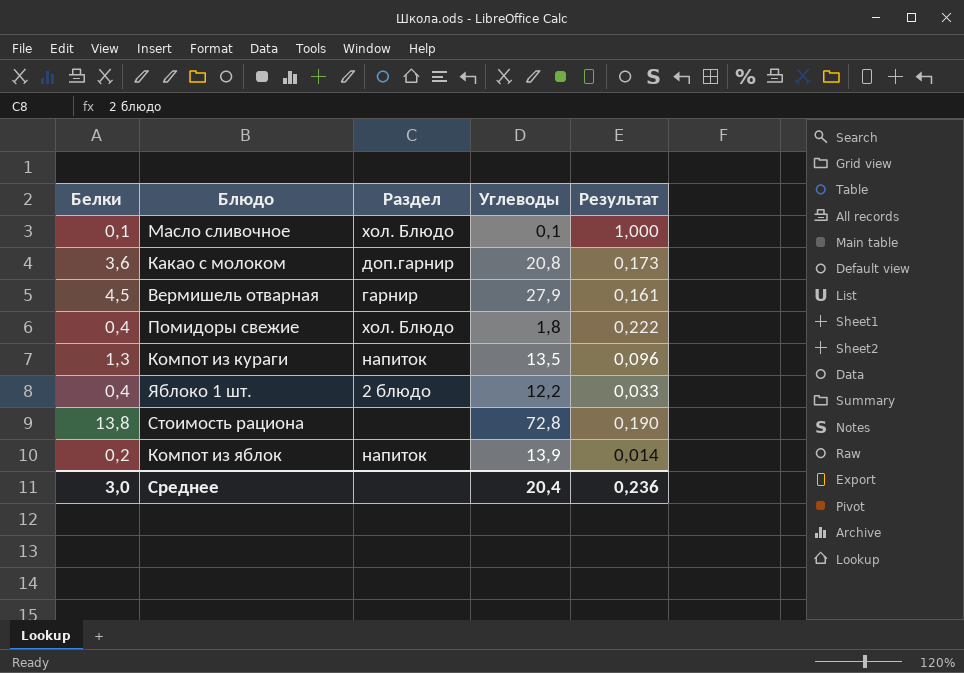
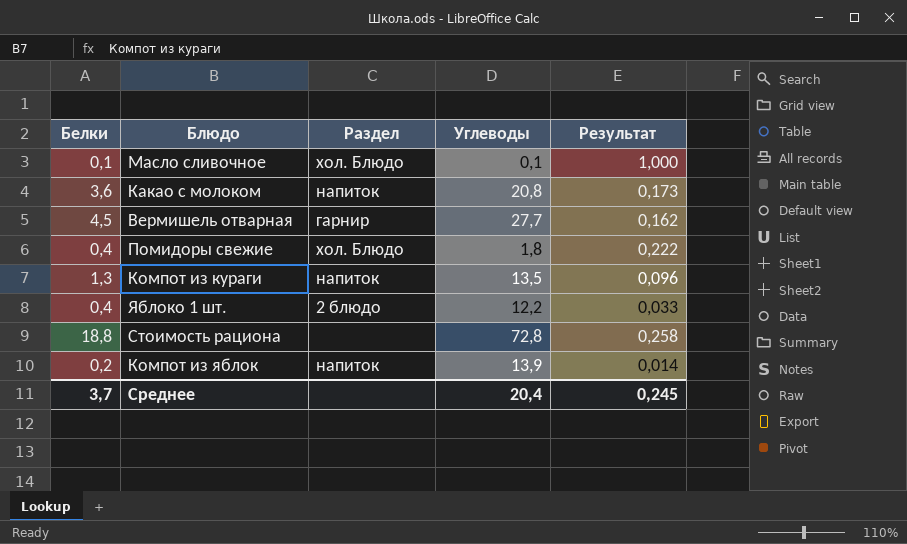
Какао с молоком | Раздел: доп.гарнир -> напиток
Вермишель отварная | Углеводы: 27,9 -> 27,7
Вермишель отварная | Результат: 0,161 -> 0,162
Стоимость рациона | Белки: 13,8 -> 18,8
Стоимость рациона | Результат: 0,190 -> 0,258
Среднее | Белки: 3,0 -> 3,7
Среднее | Результат: 0,236 -> 0,245

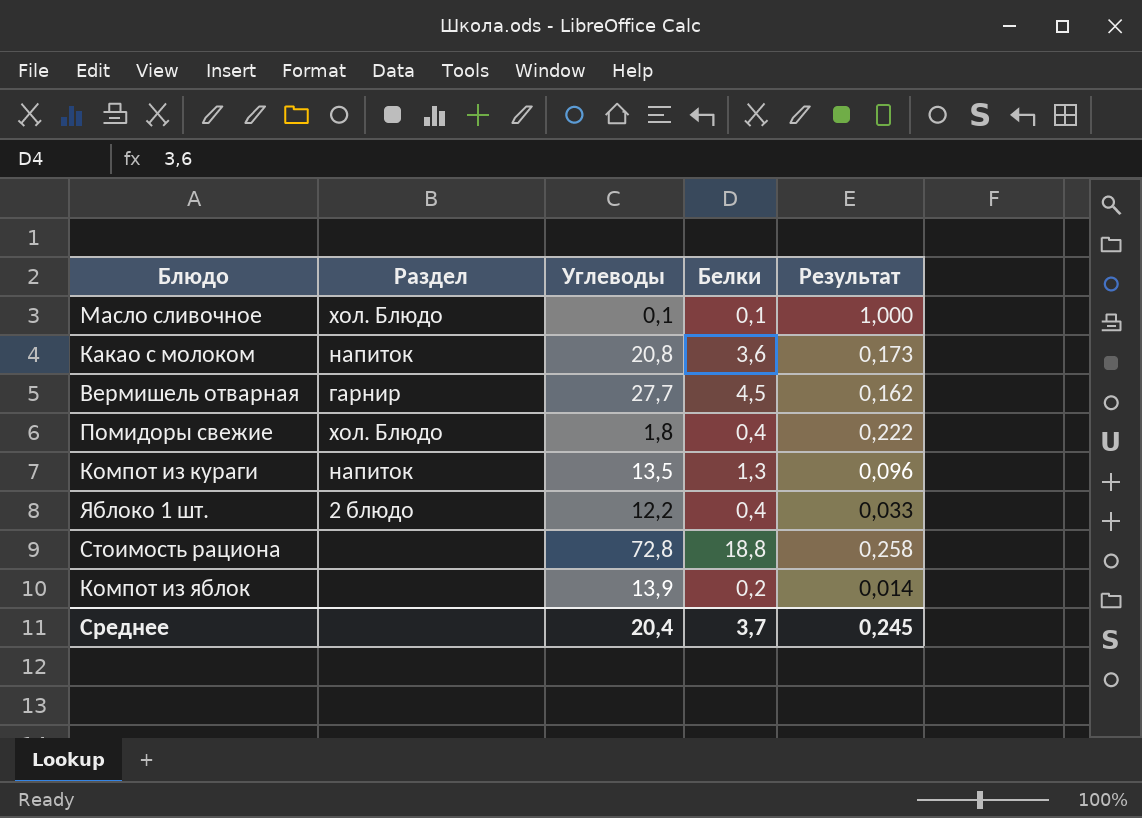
column Белки | position: 1 -> 4
Компот из яблок | Раздел: напиток -> none

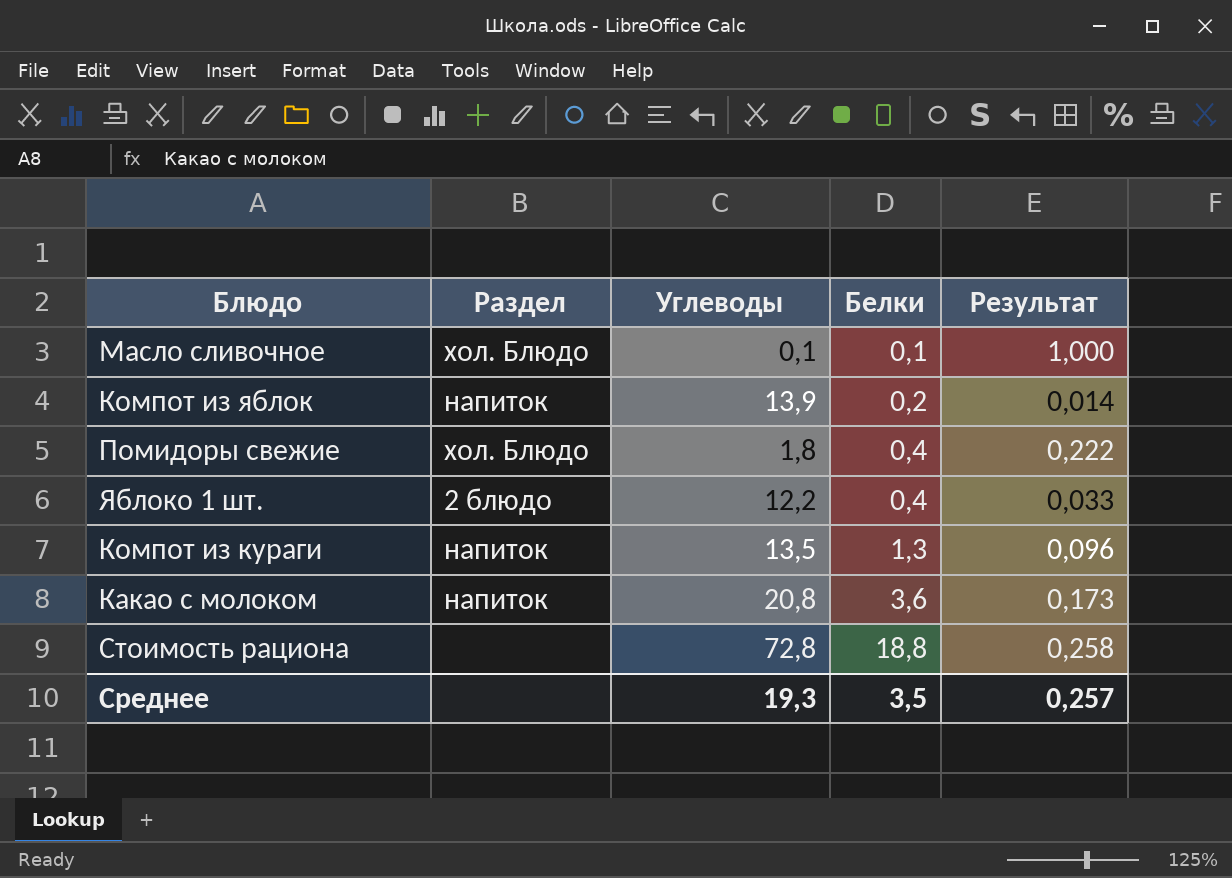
row order: none -> Белки ascending
row Вермишель отварная: гарнир | 27,7 | 4,5 | 0,162 -> none
Компот из яблок | Раздел: none -> напиток
Среднее | Углеводы: 20,4 -> 19,3
Среднее | Белки: 3,7 -> 3,5
Среднее | Результат: 0,245 -> 0,257

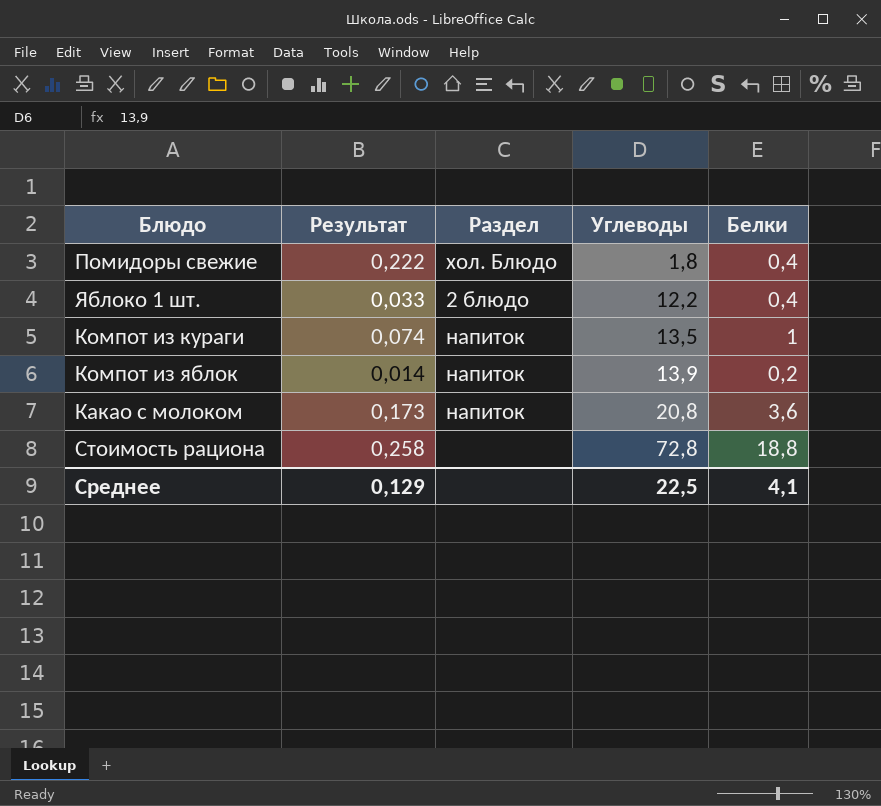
row order: Белки ascending -> Углеводы ascending
column Результат | position: 5 -> 2
row Масло сливочное: хол. Блюдо | 0,1 | 0,1 | 1,000 -> none
Компот из кураги | Результат: 0,096 -> 0,074
Компот из кураги | Белки: 1,3 -> 1
Среднее | Результат: 0,257 -> 0,129
Среднее | Углеводы: 19,3 -> 22,5
Среднее | Белки: 3,5 -> 4,1

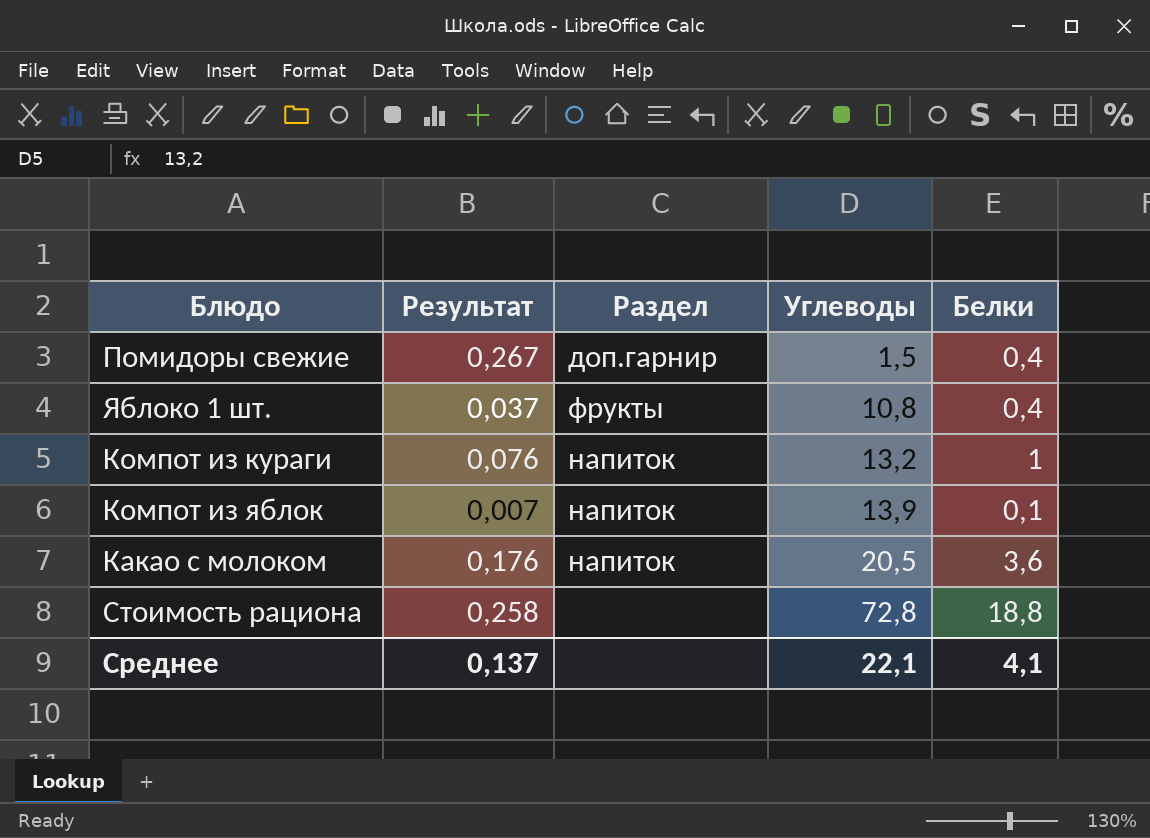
Помидоры свежие | Результат: 0,222 -> 0,267
Помидоры свежие | Раздел: хол. Блюдо -> доп.гарнир
Помидоры свежие | Углеводы: 1,8 -> 1,5
Яблоко 1 шт. | Результат: 0,033 -> 0,037
Яблоко 1 шт. | Раздел: 2 блюдо -> фрукты
Яблоко 1 шт. | Углеводы: 12,2 -> 10,8
Компот из кураги | Результат: 0,074 -> 0,076
Компот из кураги | Углеводы: 13,5 -> 13,2
Компот из яблок | Результат: 0,014 -> 0,007
Компот из яблок | Белки: 0,2 -> 0,1
Какао с молоком | Результат: 0,173 -> 0,176
Какао с молоком | Углеводы: 20,8 -> 20,5
Среднее | Результат: 0,129 -> 0,137
Среднее | Углеводы: 22,5 -> 22,1

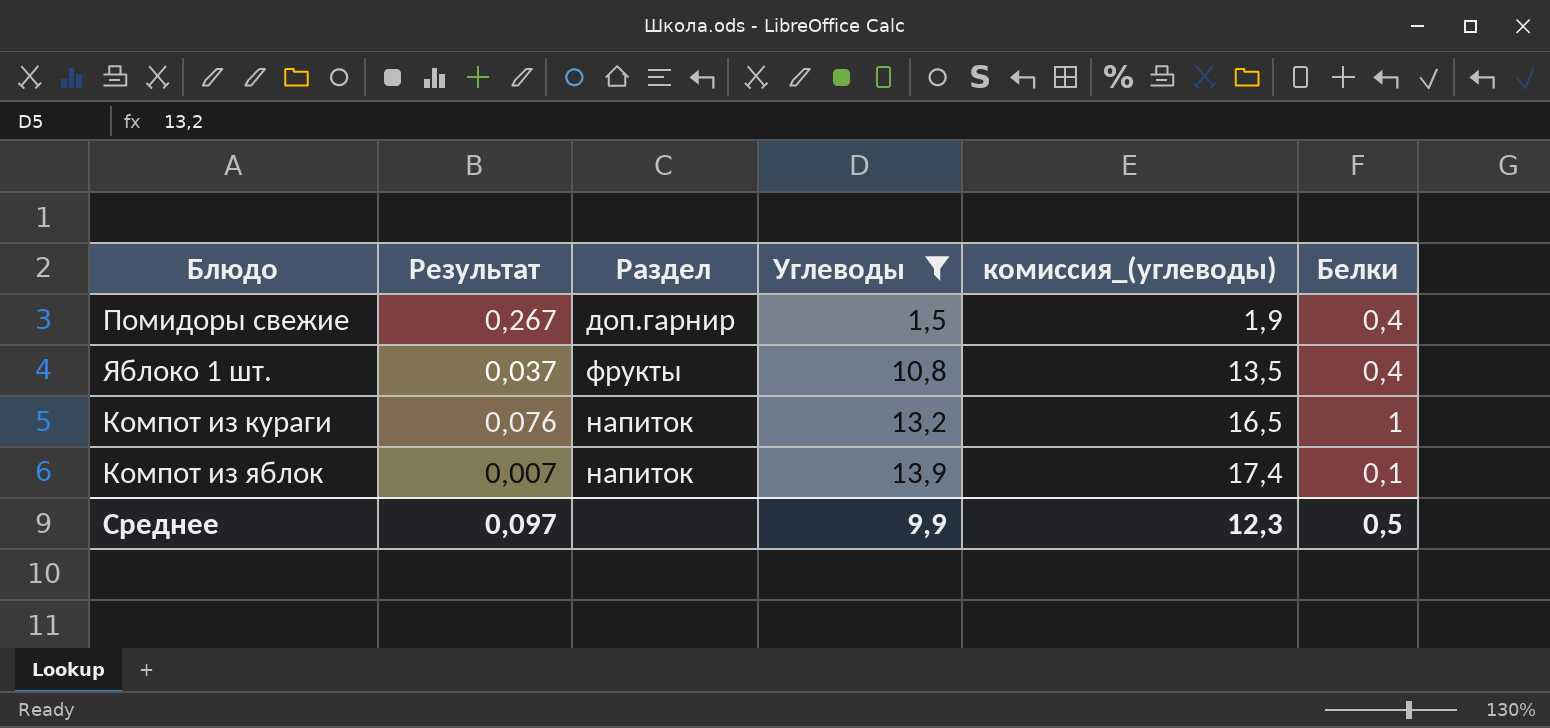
filter: none -> Углеводы <= 13,9
column комиссия_(углеводы) | formula: none -> [Углеводы] * 1,25
Среднее | Результат: 0,137 -> 0,097
Среднее | Углеводы: 22,1 -> 9,9
Среднее | Белки: 4,1 -> 0,5

